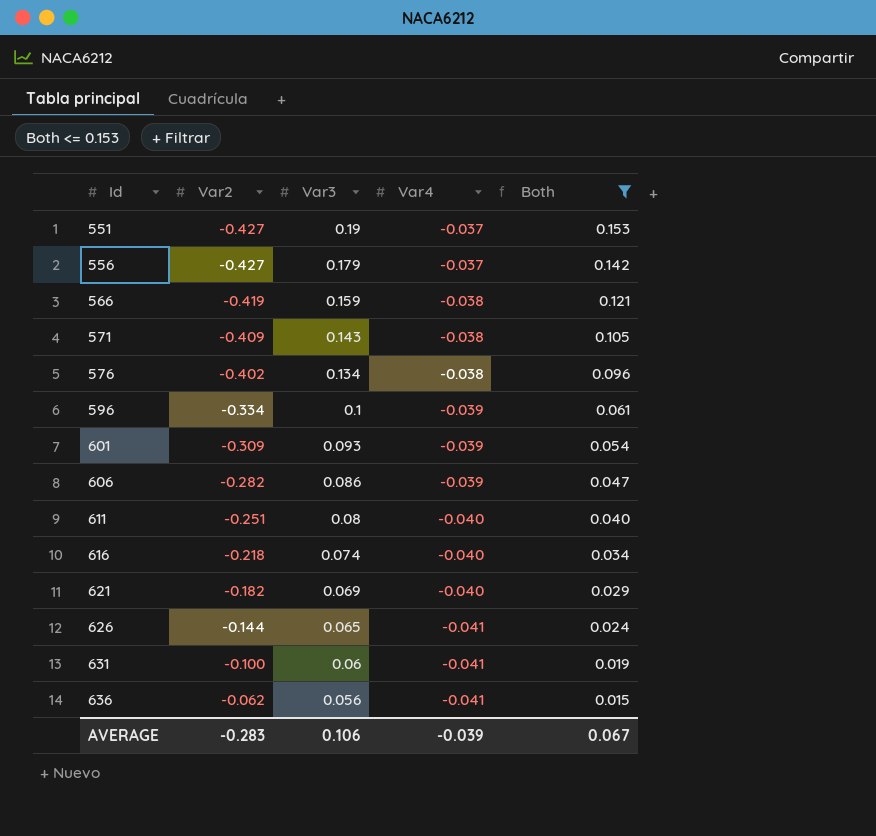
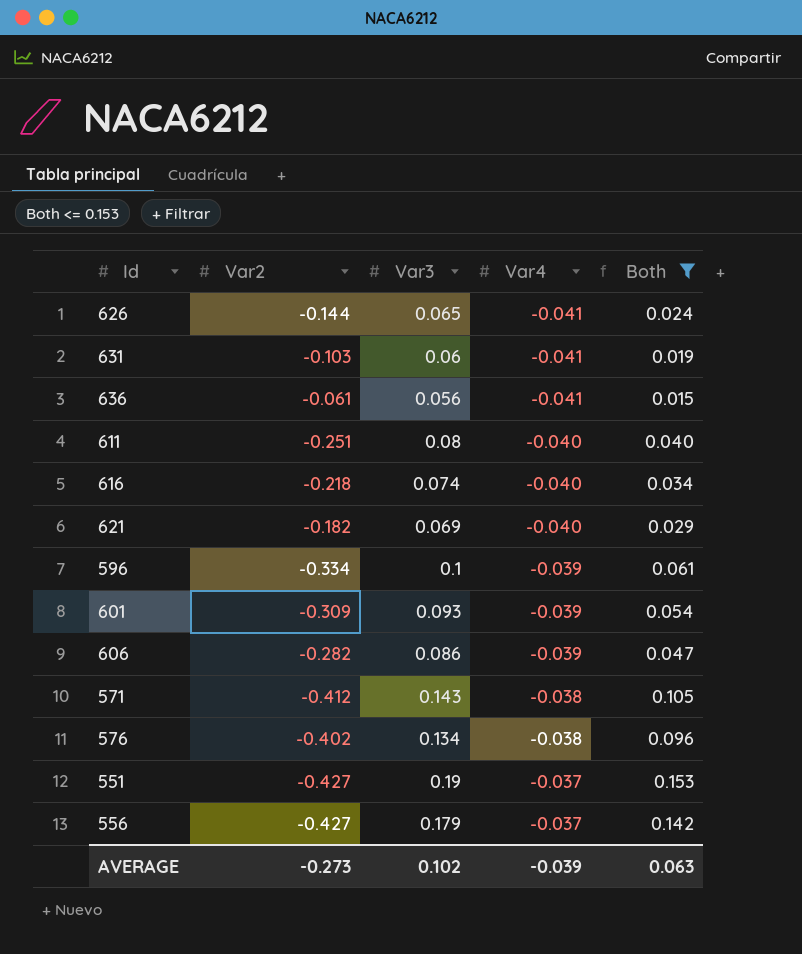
row order: Id ascending -> Var4 ascending
row 566: -0.419 | 0.159 | -0.038 | 0.121 -> none
631 | Var2: -0.100 -> -0.103
636 | Var2: -0.062 -> -0.061
571 | Var2: -0.409 -> -0.412
AVERAGE | Var2: -0.283 -> -0.273
AVERAGE | Var3: 0.106 -> 0.102
AVERAGE | Both: 0.067 -> 0.063

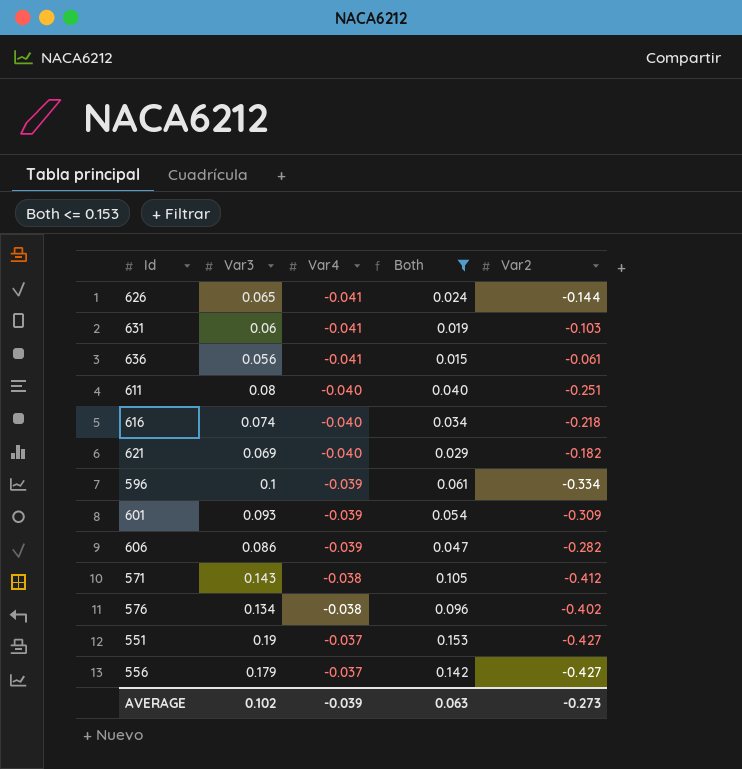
column Var2 | position: 2 -> 5

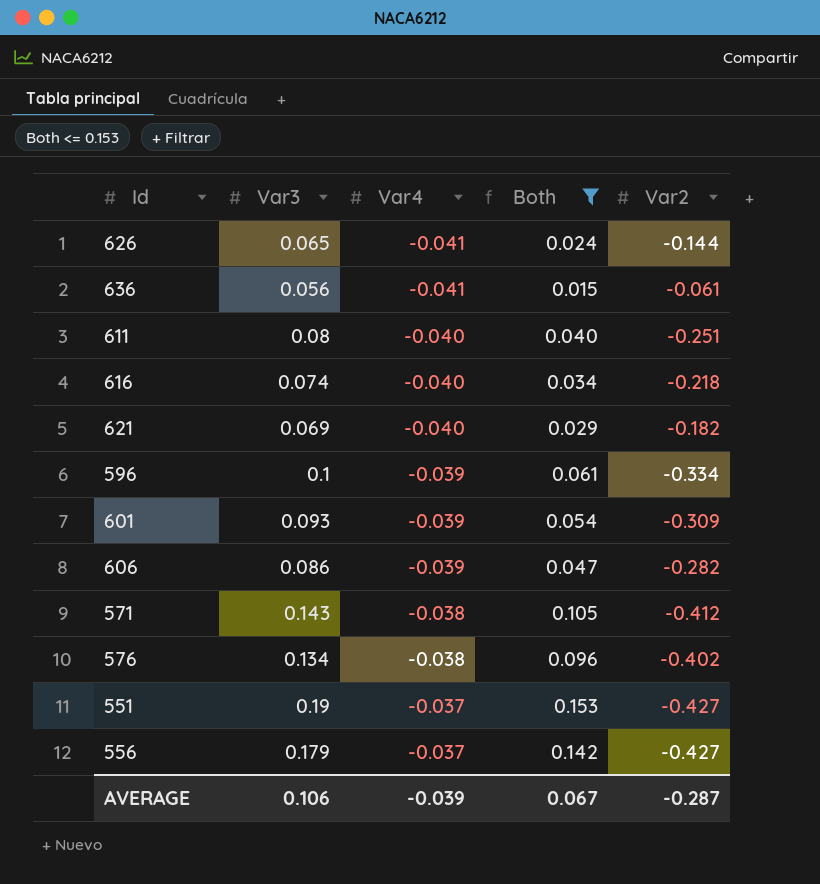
row 631: 0.06 | -0.041 | 0.019 | -0.103 -> none
AVERAGE | Var3: 0.102 -> 0.106
AVERAGE | Both: 0.063 -> 0.067
AVERAGE | Var2: -0.273 -> -0.287

